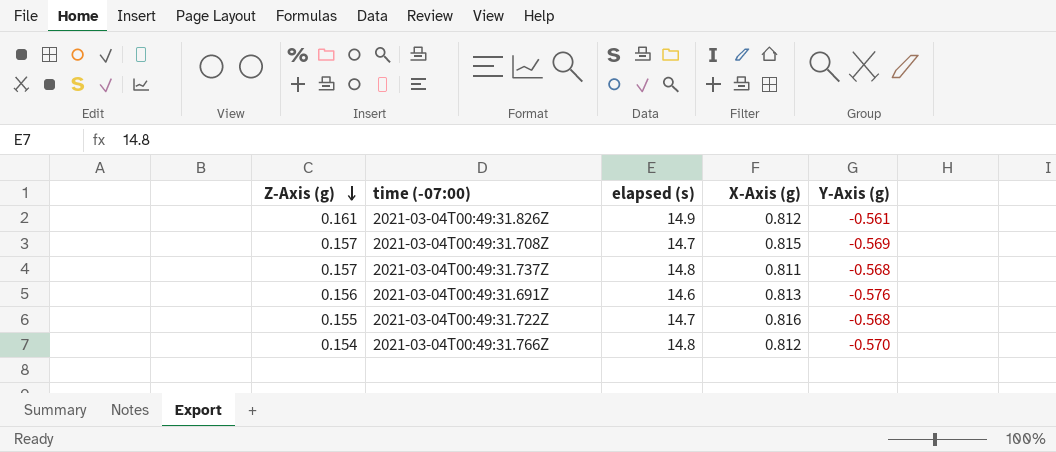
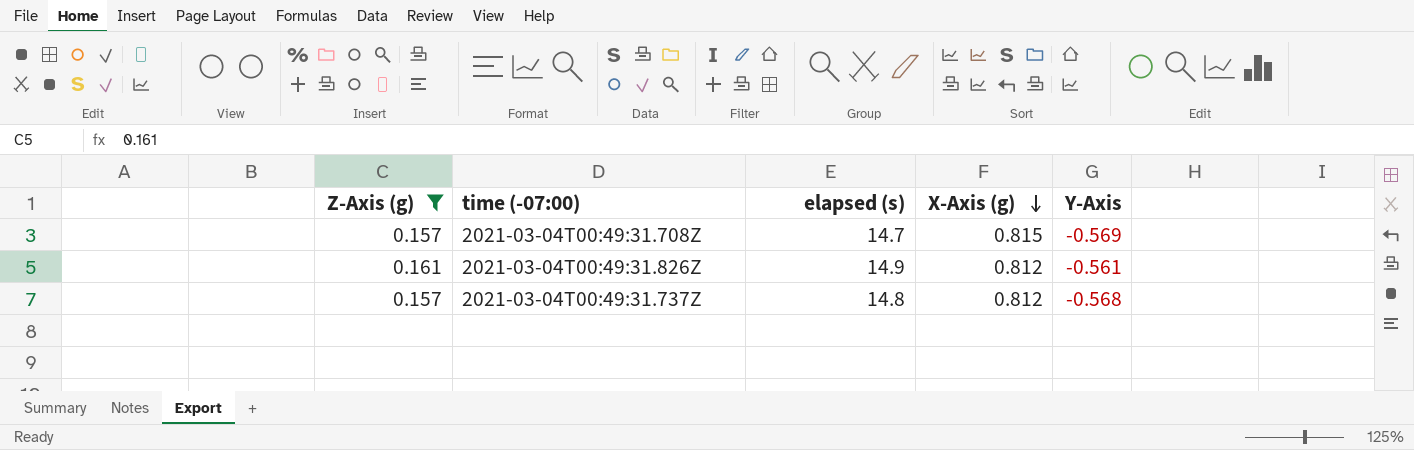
filter: none -> Z-Axis (g) >= 0.157
row order: Z-Axis (g) descending -> X-Axis (g) descending
column name: Y-Axis (g) -> Y-Axis
2021-03-04T00:49:31.737Z | X-Axis (g): 0.811 -> 0.812

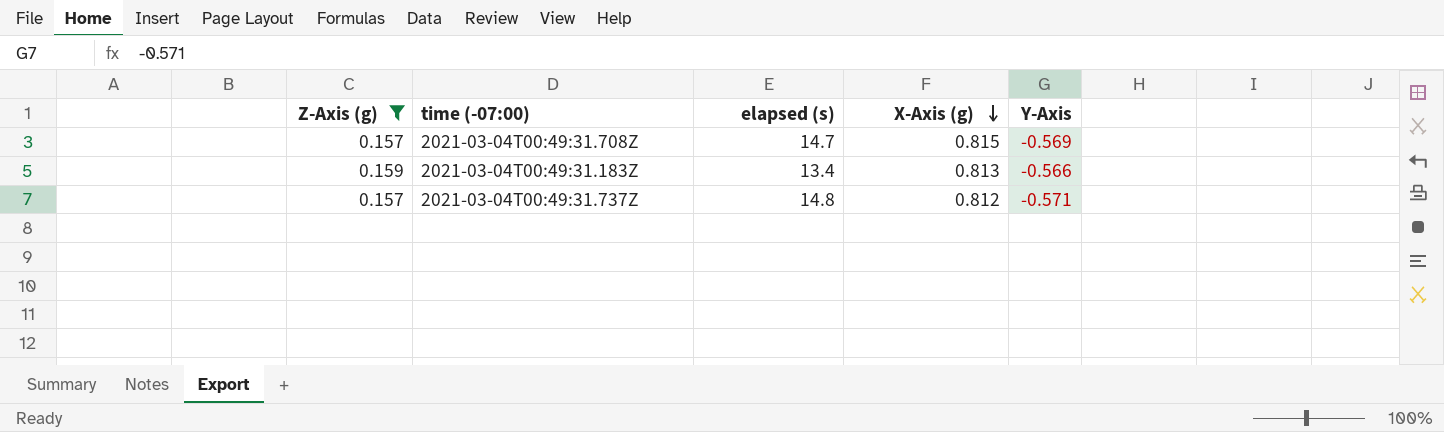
row 2021-03-04T00:49:31.826Z: 0.161 | 14.9 | 0.812 | -0.561 -> none
row 2021-03-04T00:49:31.183Z: none -> 0.159 | 13.4 | 0.813 | -0.566
2021-03-04T00:49:31.737Z | Y-Axis: -0.568 -> -0.571

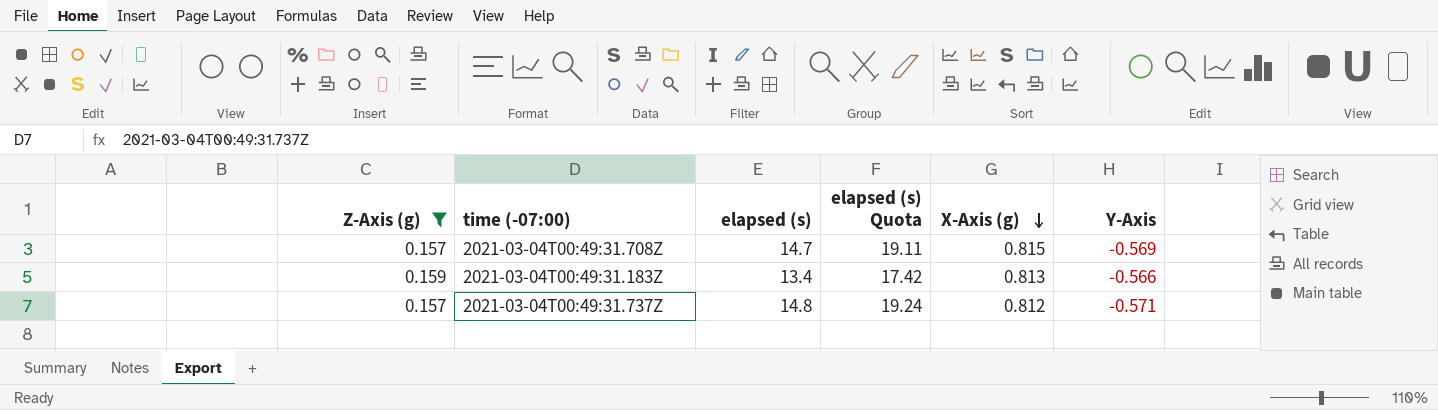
column elapsed (s) Quota | formula: none -> [elapsed (s)] * 1.3

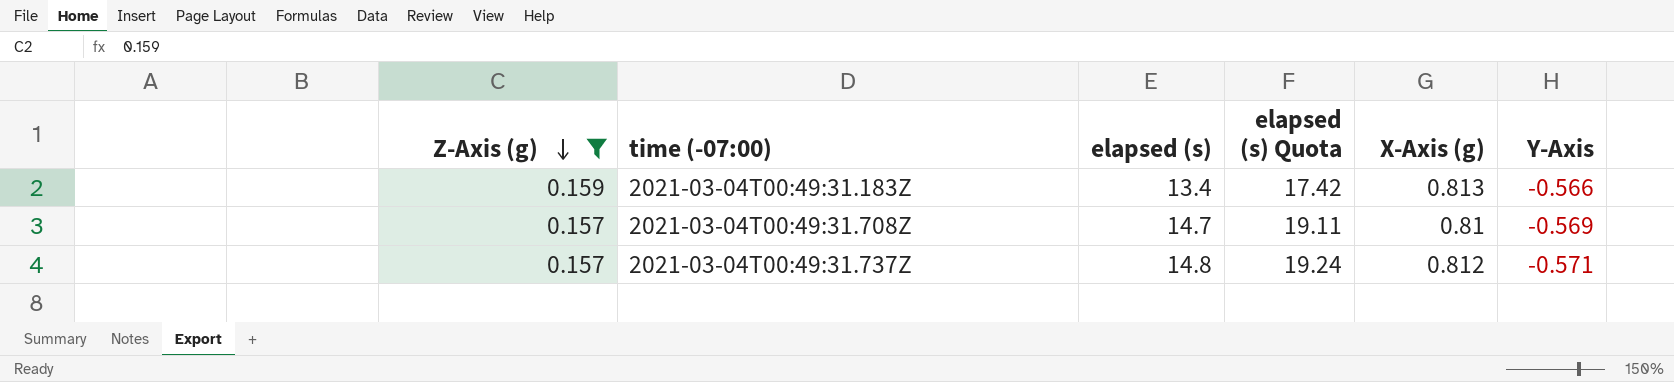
row order: X-Axis (g) descending -> Z-Axis (g) descending
2021-03-04T00:49:31.708Z | X-Axis (g): 0.815 -> 0.81

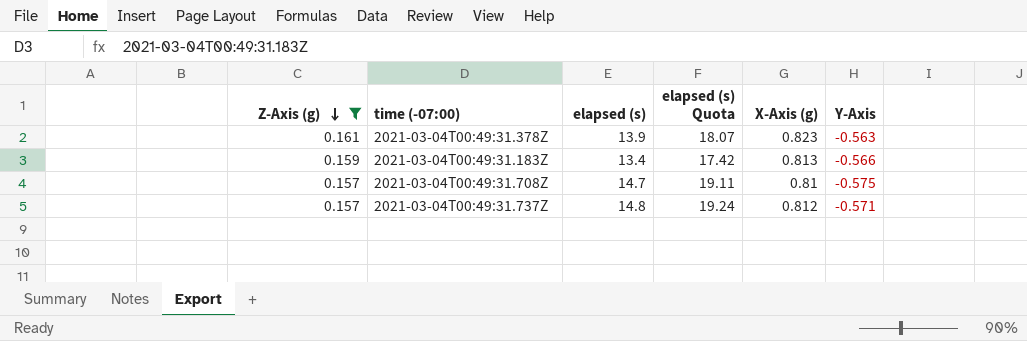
row 2021-03-04T00:49:31.378Z: none -> 0.161 | 13.9 | 18.07 | 0.823 | -0.563
2021-03-04T00:49:31.708Z | Y-Axis: -0.569 -> -0.575

